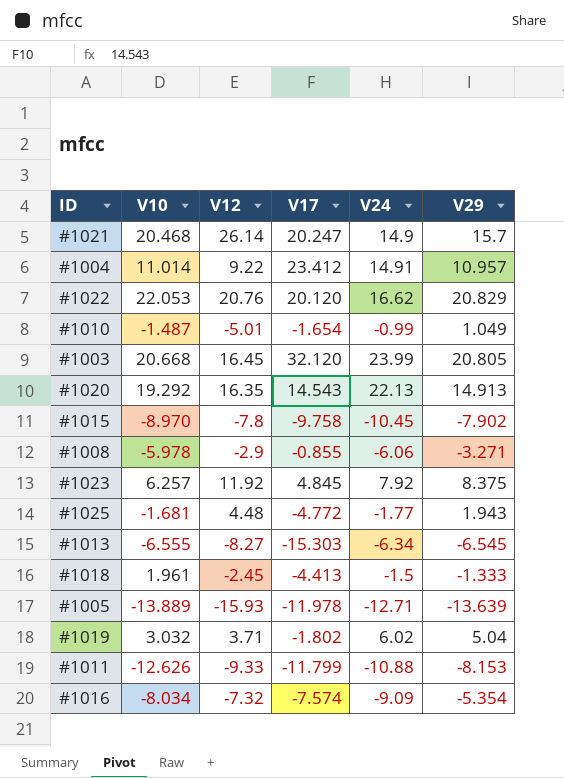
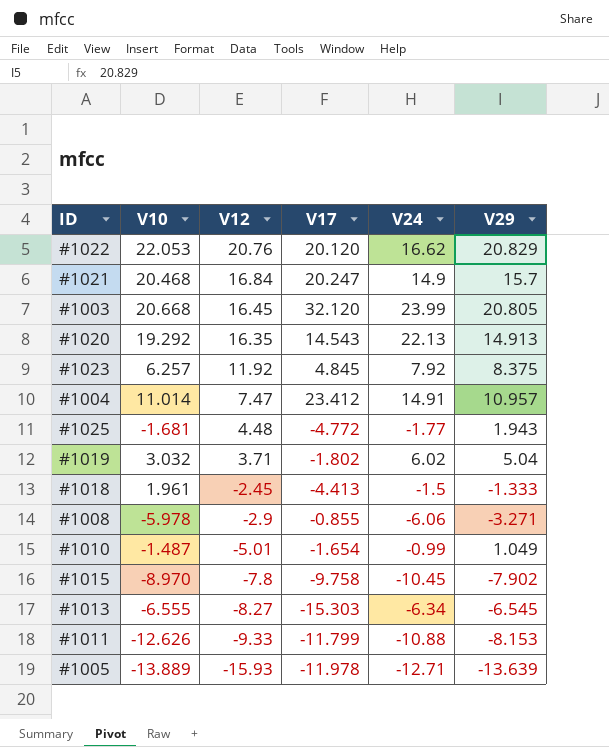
row order: none -> V12 descending
row #1016: -8.034 | -7.32 | -7.574 | -9.09 | -5.354 -> none
#1021 | V12: 26.14 -> 16.84
#1004 | V12: 9.22 -> 7.47

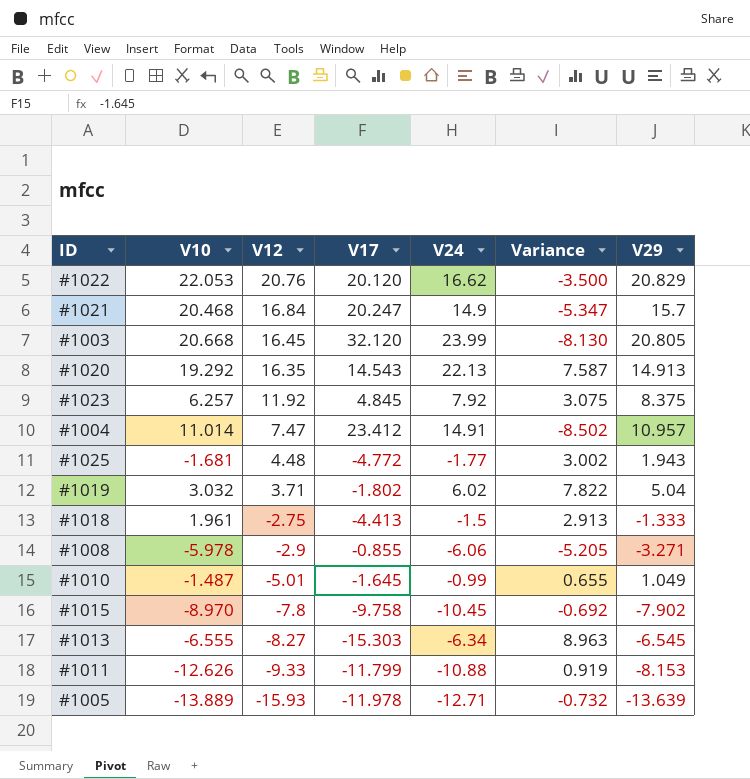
column Variance | formula: none -> [V24] - [V17]
#1018 | V12: -2.45 -> -2.75
#1010 | V17: -1.654 -> -1.645

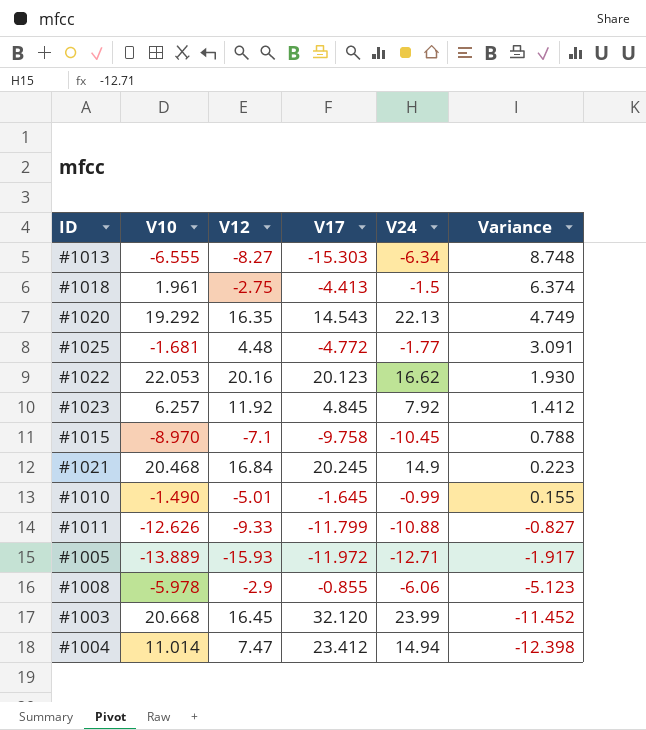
row order: V12 descending -> Variance descending
column V29 | position: 7 -> none
column Variance | formula: [V24] - [V17] -> [V10] - [V17]
row #1019: 3.032 | 3.71 | -1.802 | 6.02 | 7.822 | 5.04 -> none
#1022 | V12: 20.76 -> 20.16
#1022 | V17: 20.120 -> 20.123
#1015 | V12: -7.8 -> -7.1
#1021 | V17: 20.247 -> 20.245
#1010 | V10: -1.487 -> -1.490
#1005 | V17: -11.978 -> -11.972
#1004 | V24: 14.91 -> 14.94

